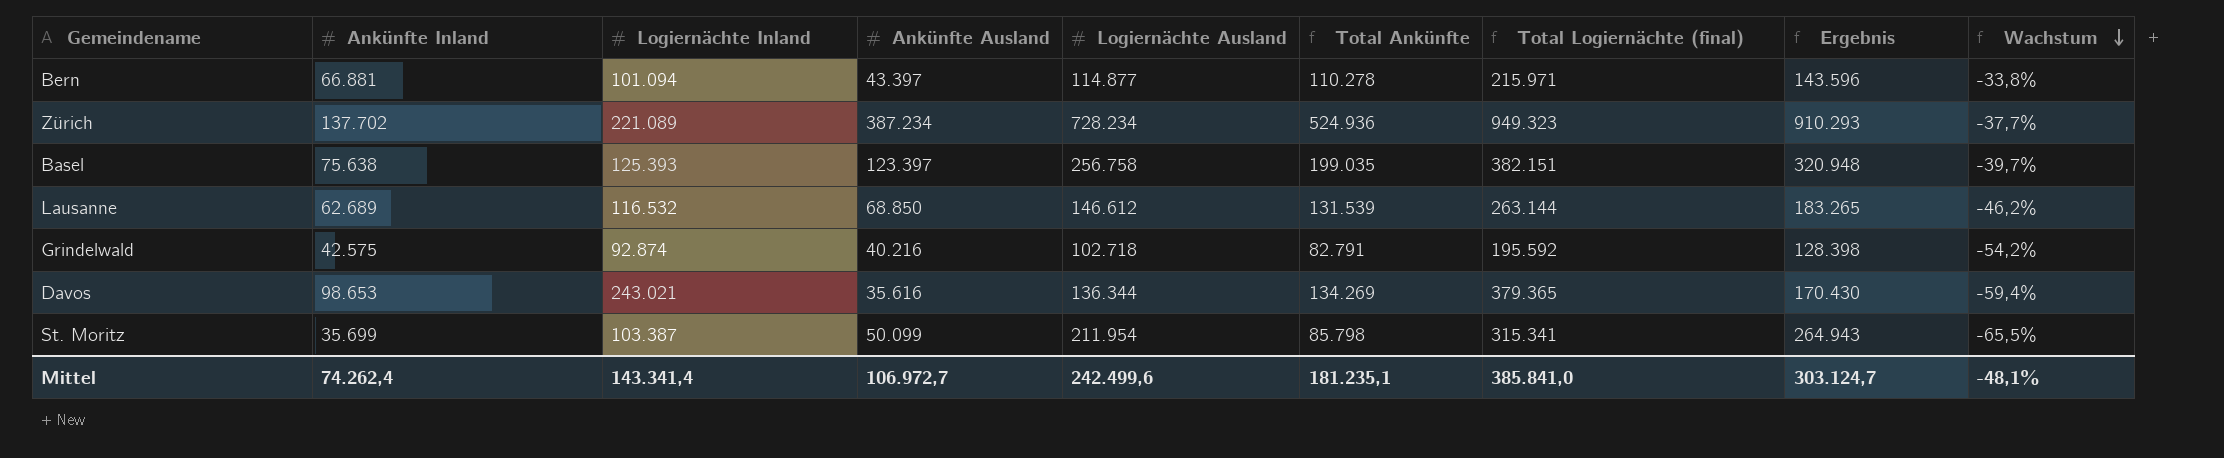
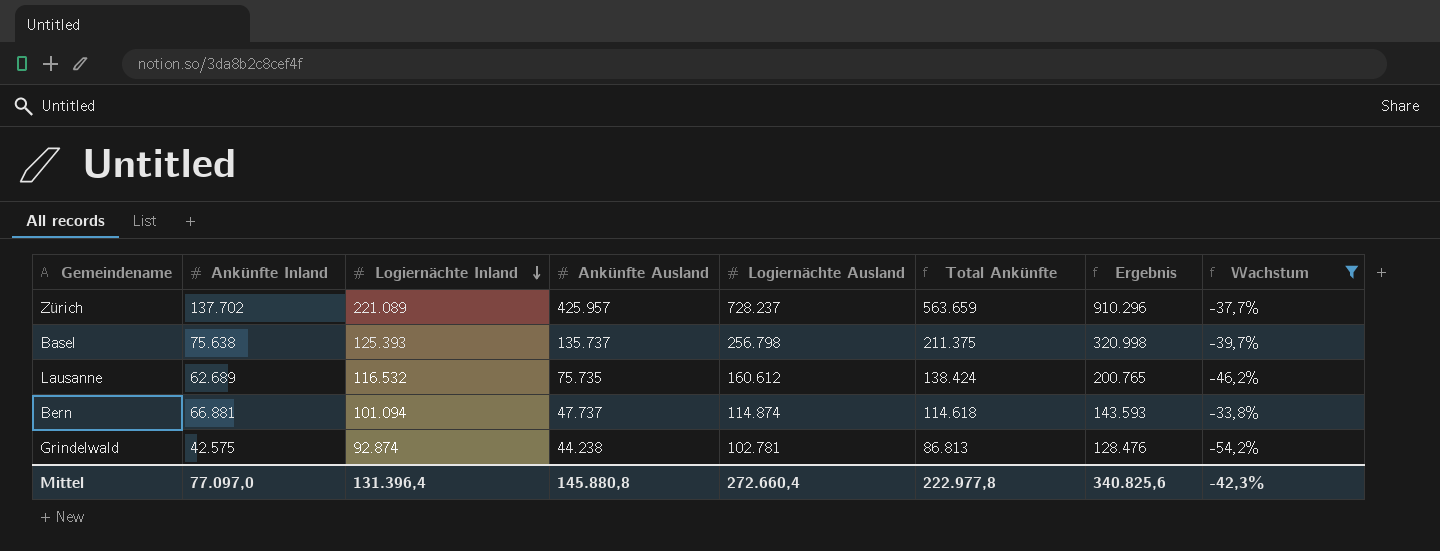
filter: none -> Wachstum >= -54,2%
row order: Wachstum descending -> Logiernächte Inland descending
column Total Logiernächte (final) | formula: [Logiernächte Inland] + [Logiernächte Ausland] -> none
Zürich | Ankünfte Ausland: 387.234 -> 425.957
Zürich | Logiernächte Ausland: 728.234 -> 728.237
Zürich | Total Ankünfte: 524.936 -> 563.659
Zürich | Ergebnis: 910.293 -> 910.296
Basel | Ankünfte Ausland: 123.397 -> 135.737
Basel | Logiernächte Ausland: 256.758 -> 256.798
Basel | Total Ankünfte: 199.035 -> 211.375
Basel | Ergebnis: 320.948 -> 320.998
Lausanne | Ankünfte Ausland: 68.850 -> 75.735
Lausanne | Logiernächte Ausland: 146.612 -> 160.612
Lausanne | Total Ankünfte: 131.539 -> 138.424
Lausanne | Ergebnis: 183.265 -> 200.765
Bern | Ankünfte Ausland: 43.397 -> 47.737
Bern | Logiernächte Ausland: 114.877 -> 114.874
Bern | Total Ankünfte: 110.278 -> 114.618
Bern | Ergebnis: 143.596 -> 143.593
Grindelwald | Ankünfte Ausland: 40.216 -> 44.238
Grindelwald | Logiernächte Ausland: 102.718 -> 102.781
Grindelwald | Total Ankünfte: 82.791 -> 86.813
Grindelwald | Ergebnis: 128.398 -> 128.476
Mittel | Ankünfte Inland: 74.262,4 -> 77.097,0
Mittel | Logiernächte Inland: 143.341,4 -> 131.396,4
Mittel | Ankünfte Ausland: 106.972,7 -> 145.880,8
Mittel | Logiernächte Ausland: 242.499,6 -> 272.660,4
Mittel | Total Ankünfte: 181.235,1 -> 222.977,8
Mittel | Ergebnis: 303.124,7 -> 340.825,6
Mittel | Wachstum: -48,1% -> -42,3%

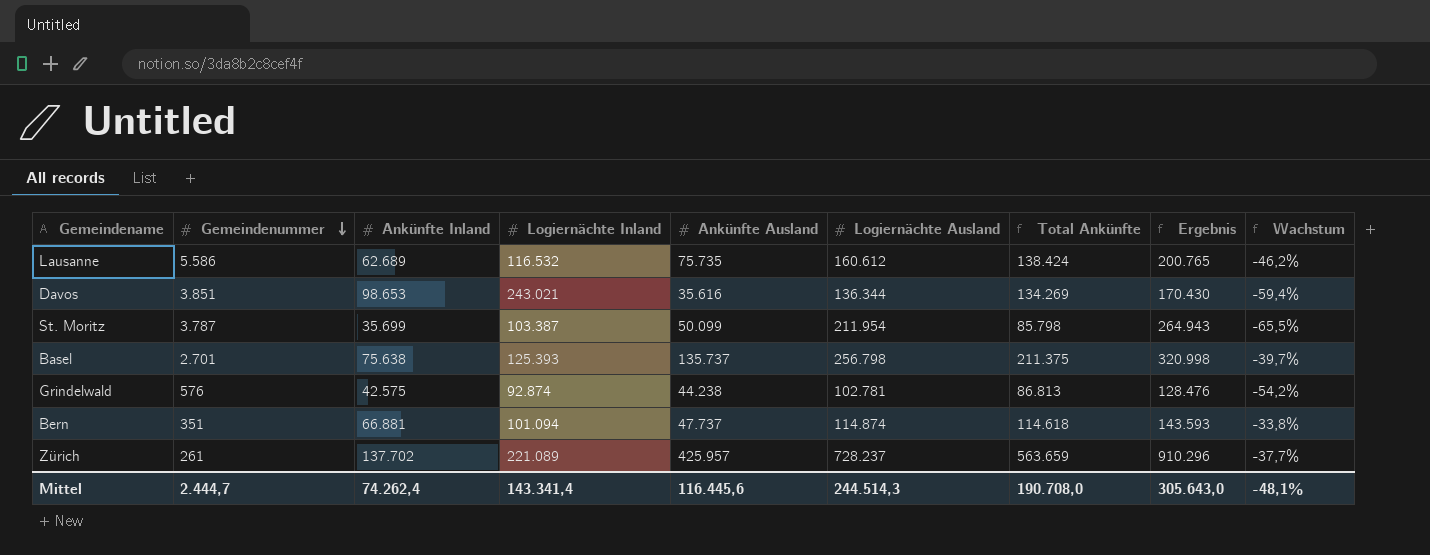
filter: Wachstum >= -54,2% -> none
row order: Logiernächte Inland descending -> Gemeindenummer descending
column Gemeindenummer | position: none -> 2
Mittel | Ankünfte Inland: 77.097,0 -> 74.262,4
Mittel | Logiernächte Inland: 131.396,4 -> 143.341,4
Mittel | Ankünfte Ausland: 145.880,8 -> 116.445,6
Mittel | Logiernächte Ausland: 272.660,4 -> 244.514,3
Mittel | Total Ankünfte: 222.977,8 -> 190.708,0
Mittel | Ergebnis: 340.825,6 -> 305.643,0
Mittel | Wachstum: -42,3% -> -48,1%

